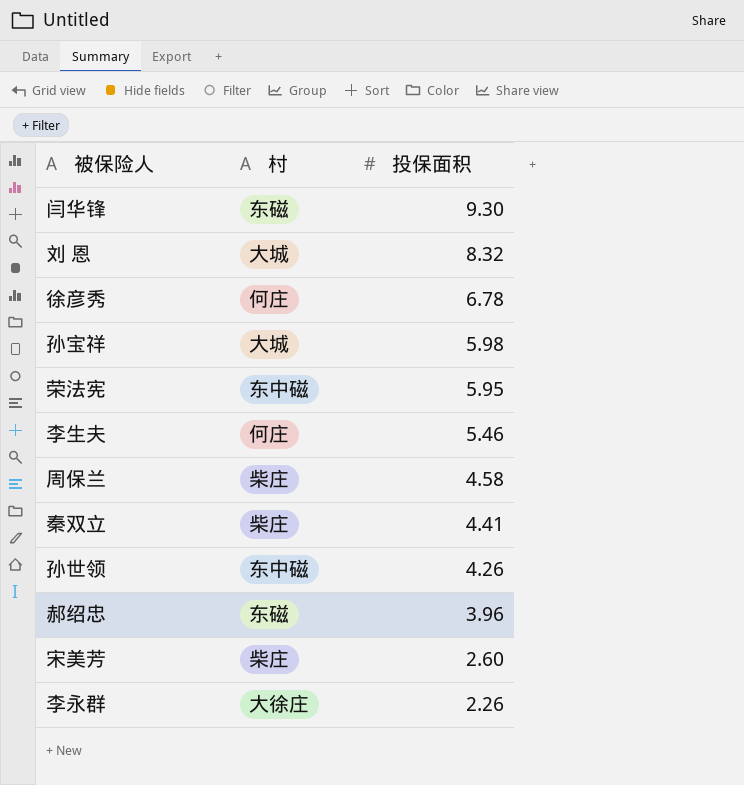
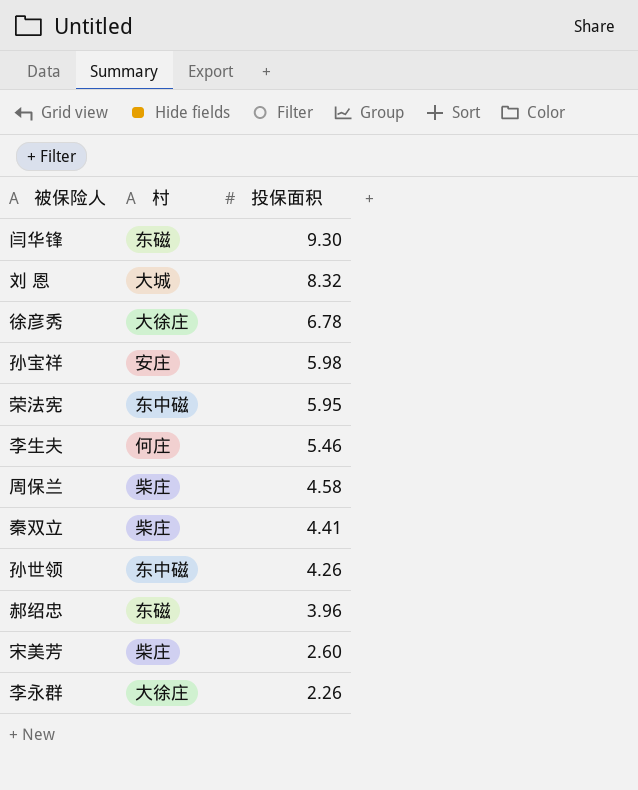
徐彦秀 | 村: 何庄 -> 大徐庄
孙宝祥 | 村: 大城 -> 安庄

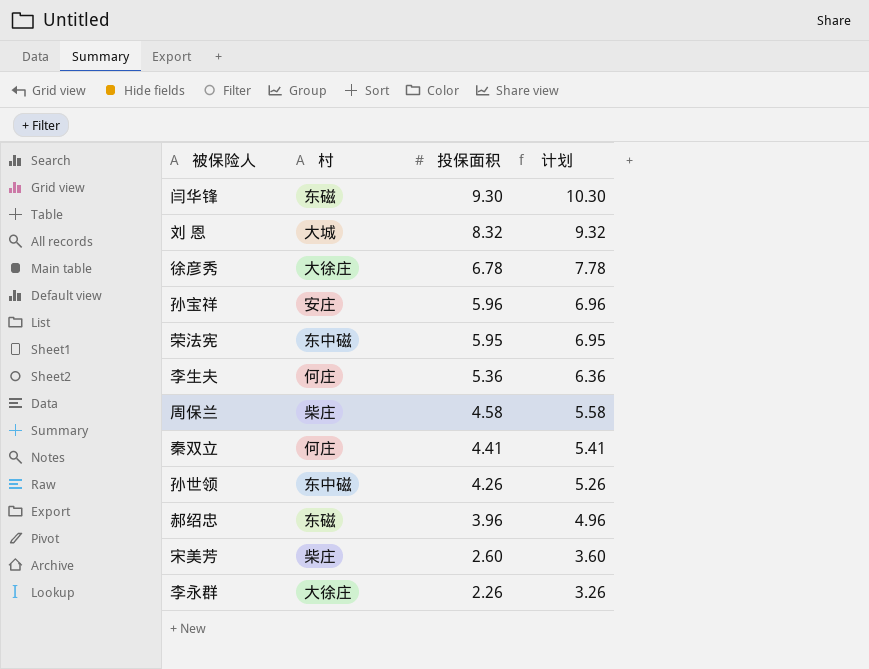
column 计划 | formula: none -> [投保面积] + 1
孙宝祥 | 投保面积: 5.98 -> 5.96
李生夫 | 投保面积: 5.46 -> 5.36
秦双立 | 村: 柴庄 -> 何庄

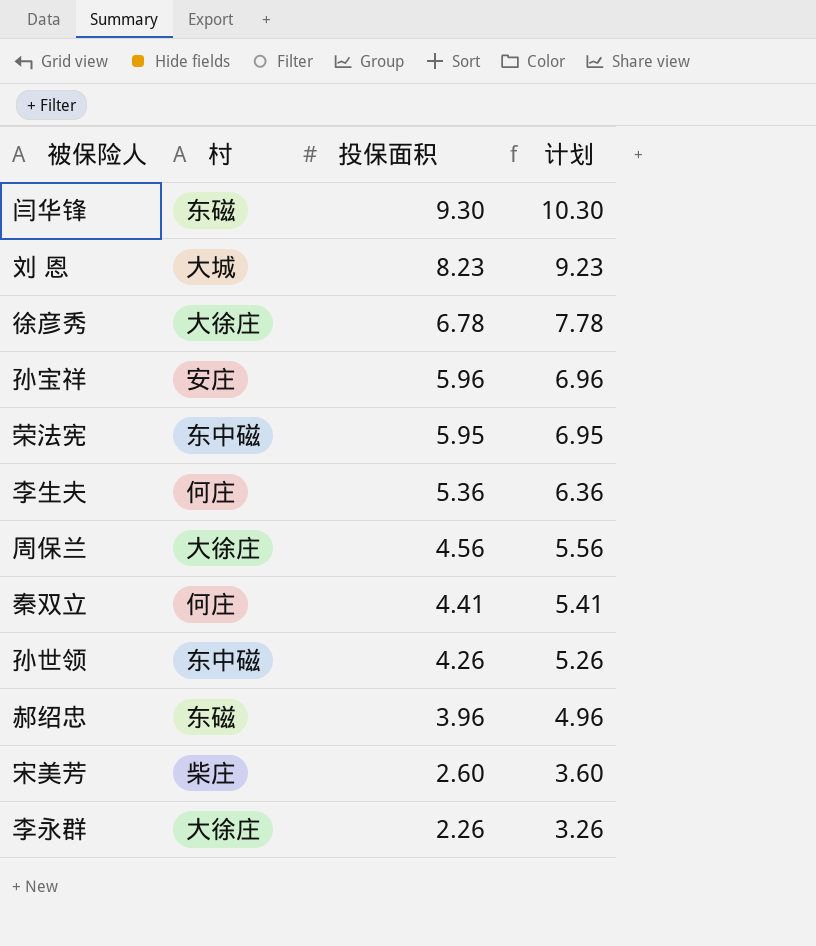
刘 恩 | 投保面积: 8.32 -> 8.23
刘 恩 | 计划: 9.32 -> 9.23
周保兰 | 村: 柴庄 -> 大徐庄
周保兰 | 投保面积: 4.58 -> 4.56
周保兰 | 计划: 5.58 -> 5.56

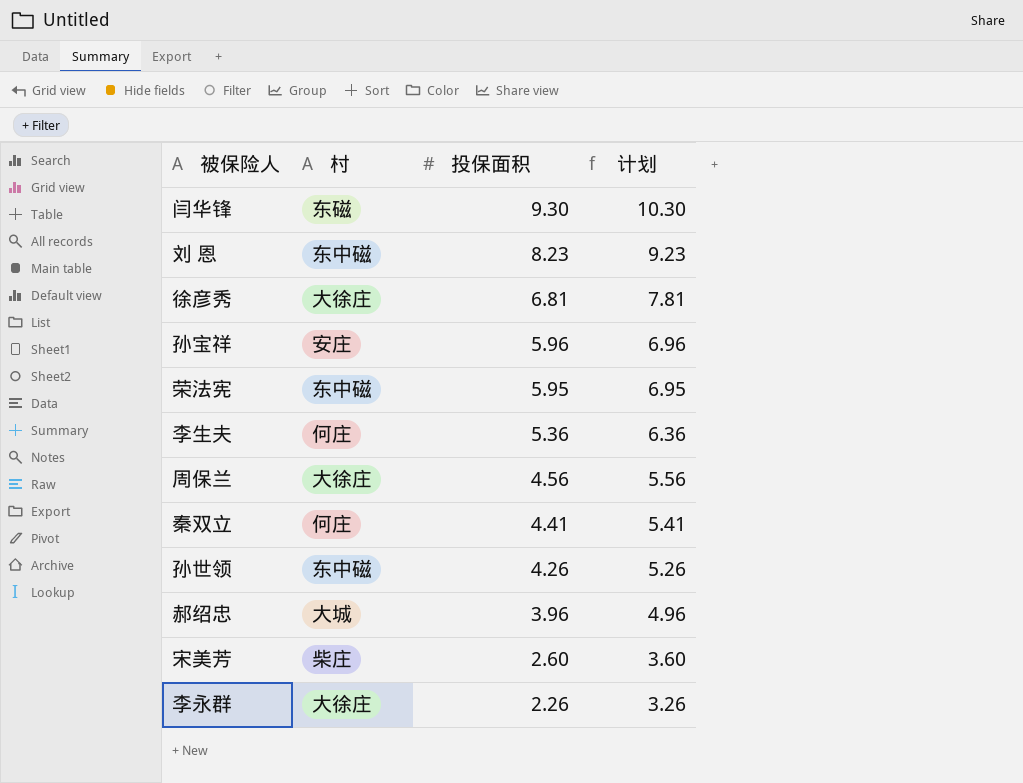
刘 恩 | 村: 大城 -> 东中磁
徐彦秀 | 投保面积: 6.78 -> 6.81
徐彦秀 | 计划: 7.78 -> 7.81
郝绍忠 | 村: 东磁 -> 大城

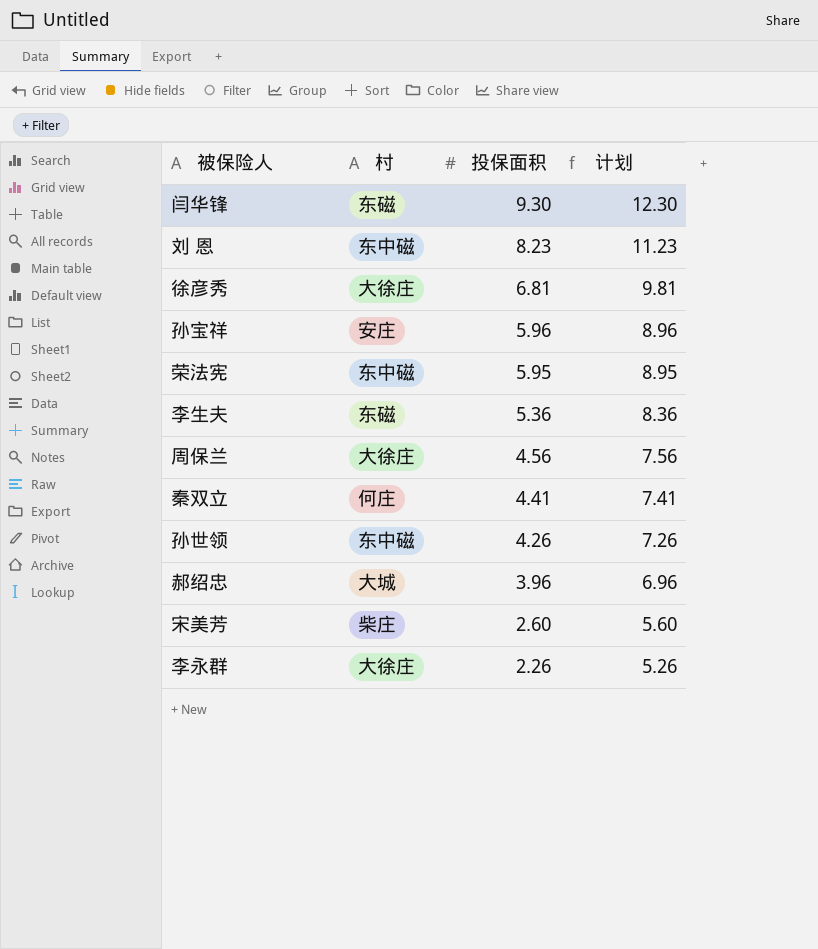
column 计划 | formula: [投保面积] + 1 -> [投保面积] + 3
李生夫 | 村: 何庄 -> 东磁

